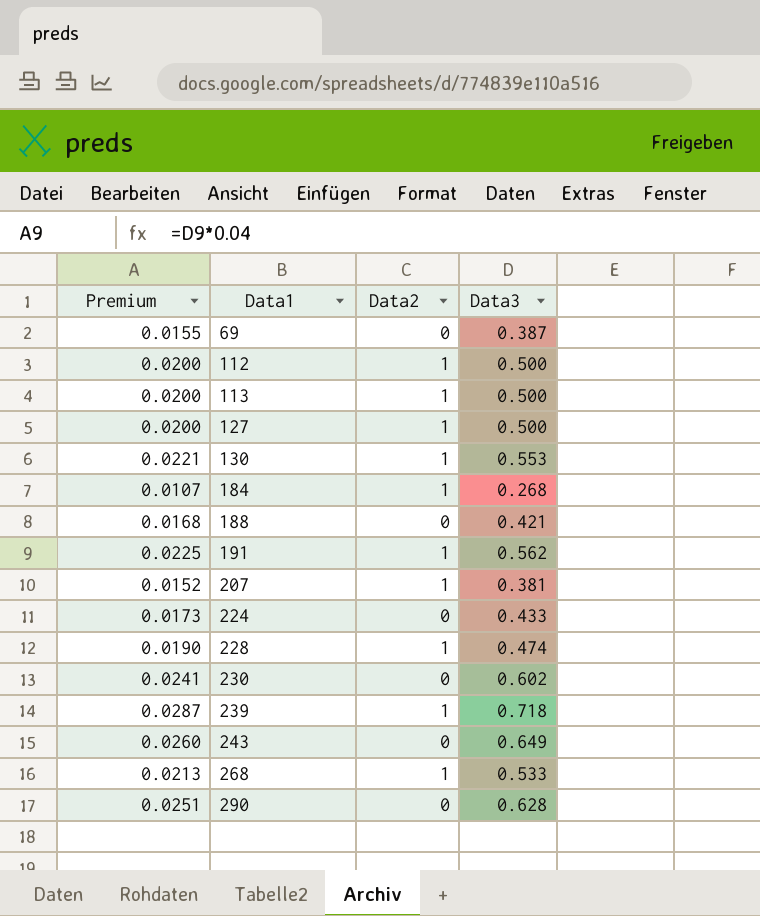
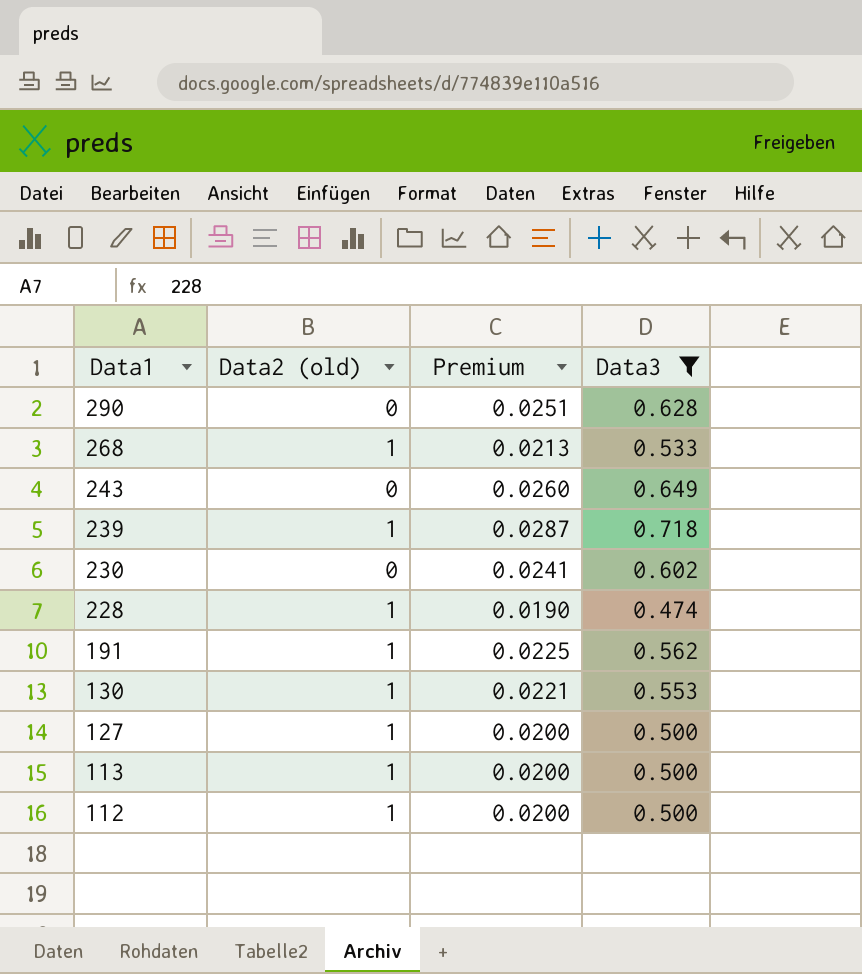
filter: none -> Data3 >= 0.474
row order: Data1 ascending -> Data1 descending
column name: Data2 -> Data2 (old)
column Premium | position: 1 -> 3

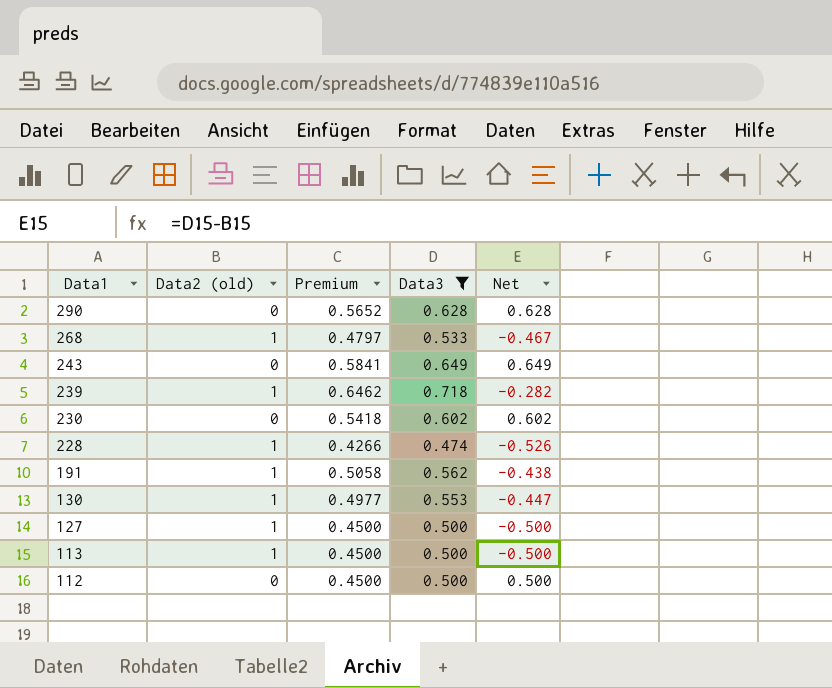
column Premium | formula: [Data3] * 0.04 -> [Data3] * 0.9
column Net | formula: none -> [Data3] - [Data2 (old)]
112 | Data2 (old): 1 -> 0

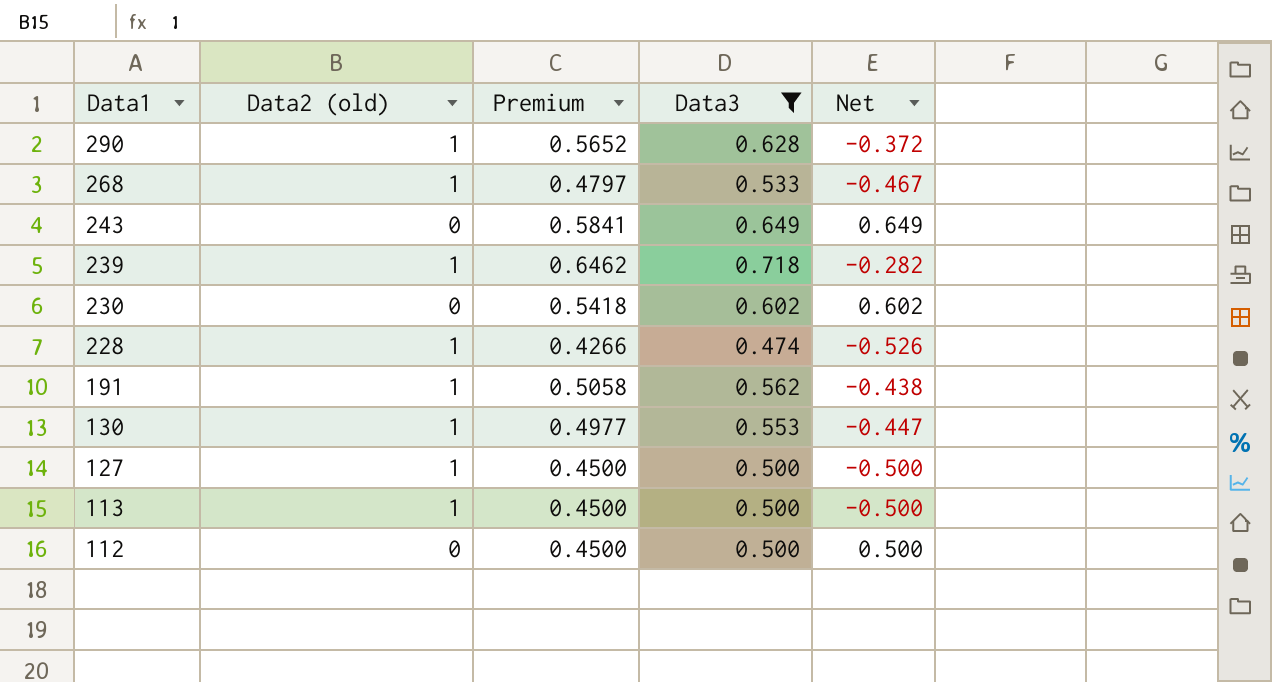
290 | Data2 (old): 0 -> 1
290 | Net: 0.628 -> -0.372

